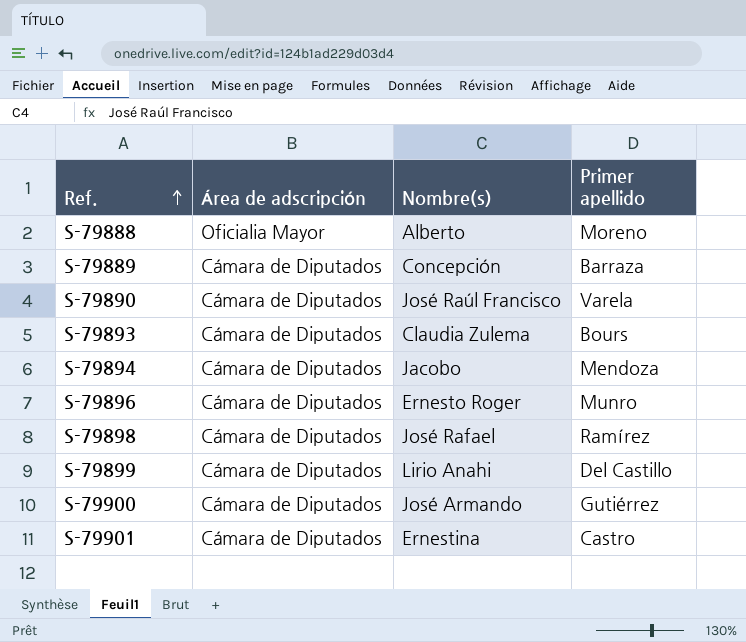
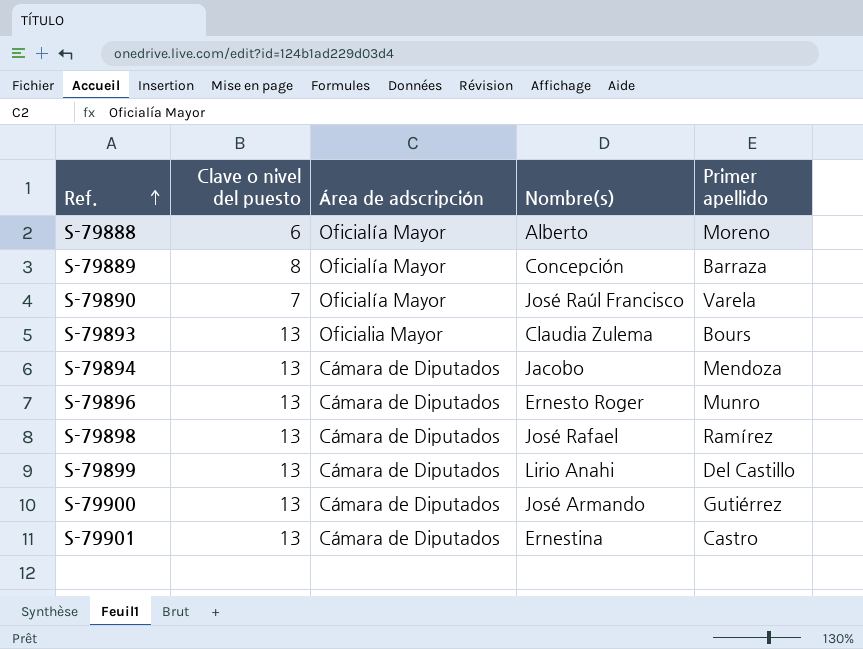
column Clave o nivel del puesto | position: none -> 2
S-79888 | Área de adscripción: Oficialia Mayor -> Oficialía Mayor
S-79889 | Área de adscripción: Cámara de Diputados -> Oficialía Mayor
S-79890 | Área de adscripción: Cámara de Diputados -> Oficialía Mayor
S-79893 | Área de adscripción: Cámara de Diputados -> Oficialia Mayor

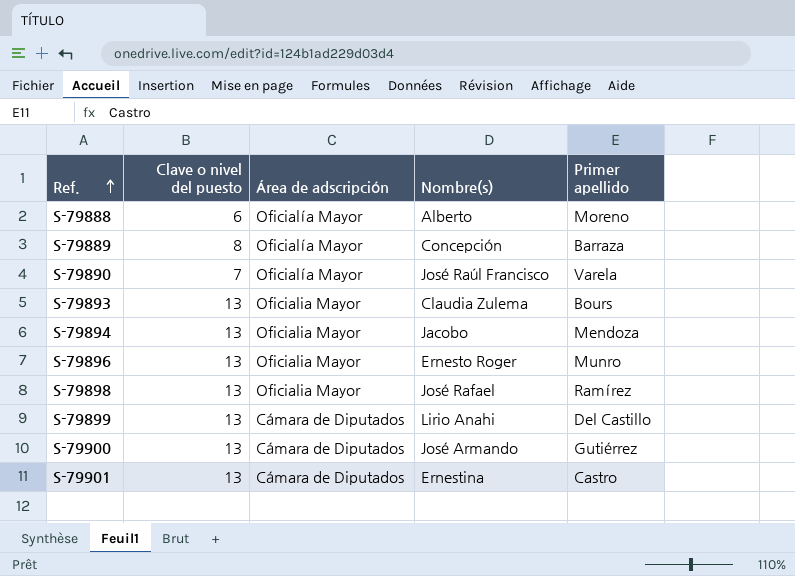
S-79894 | Área de adscripción: Cámara de Diputados -> Oficialia Mayor
S-79896 | Área de adscripción: Cámara de Diputados -> Oficialia Mayor
S-79898 | Área de adscripción: Cámara de Diputados -> Oficialia Mayor

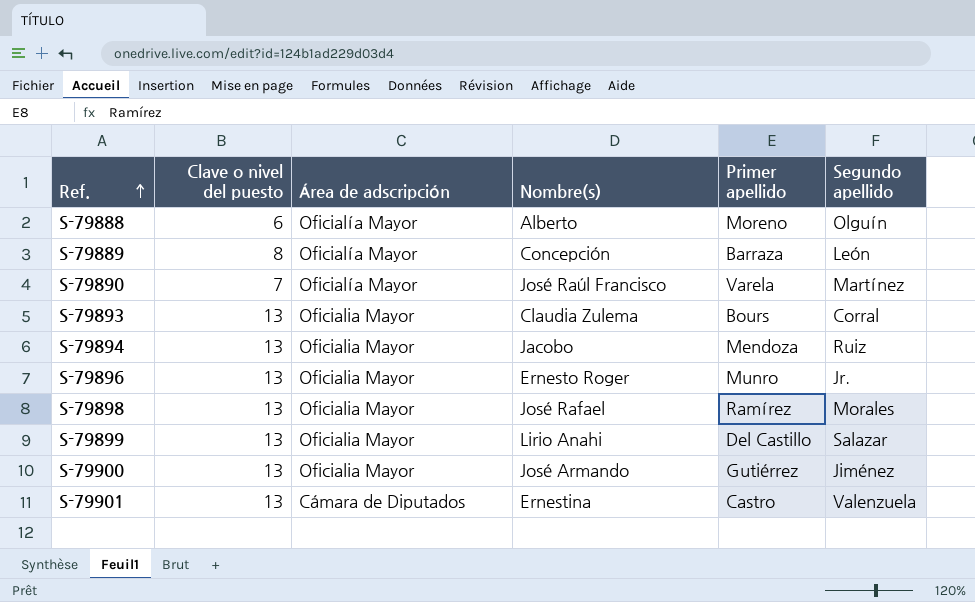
column Segundo apellido | position: none -> 6
S-79899 | Área de adscripción: Cámara de Diputados -> Oficialia Mayor
S-79900 | Área de adscripción: Cámara de Diputados -> Oficialia Mayor

